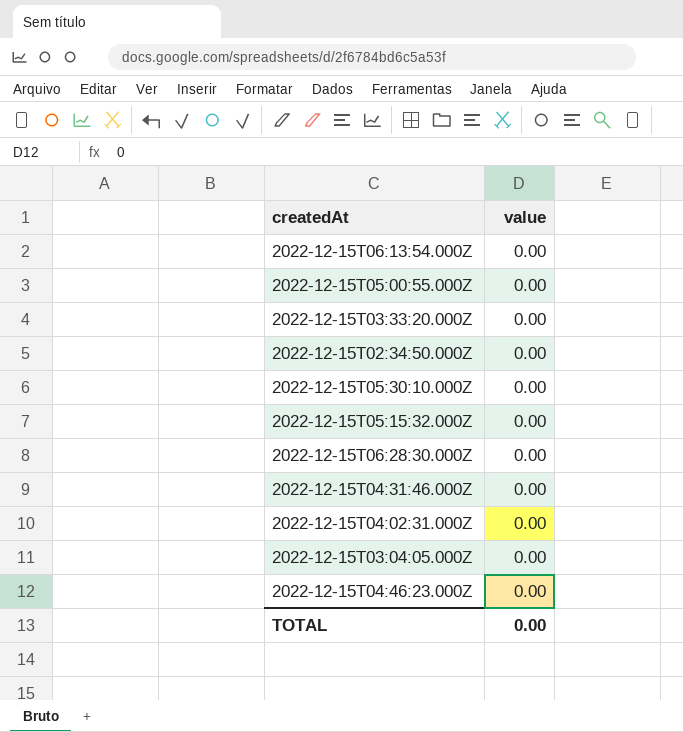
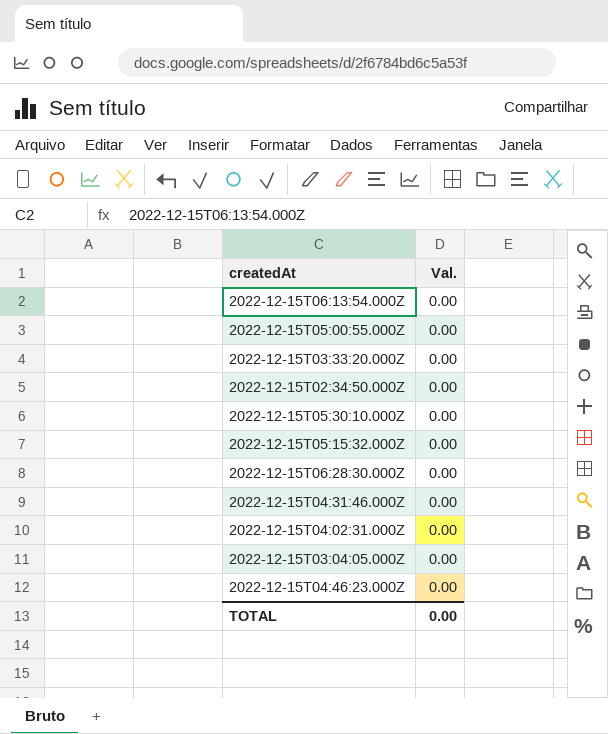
column name: value -> Val.

